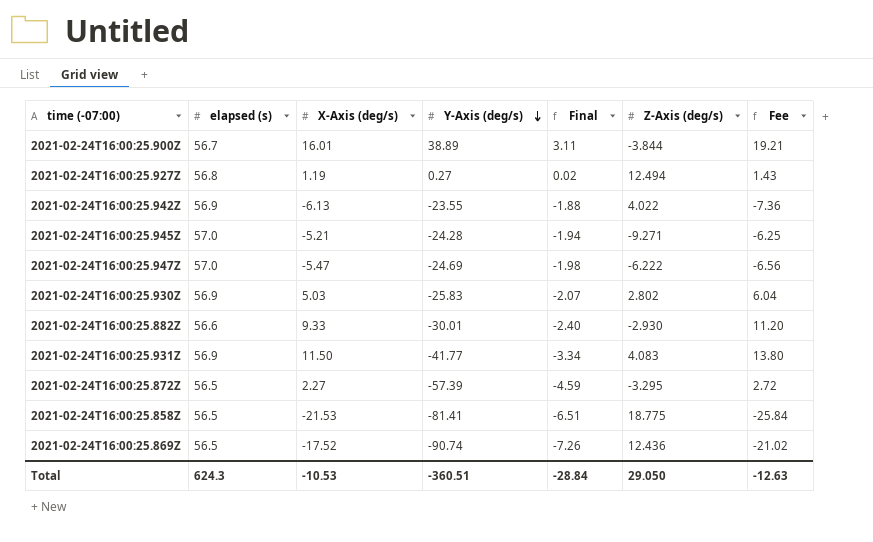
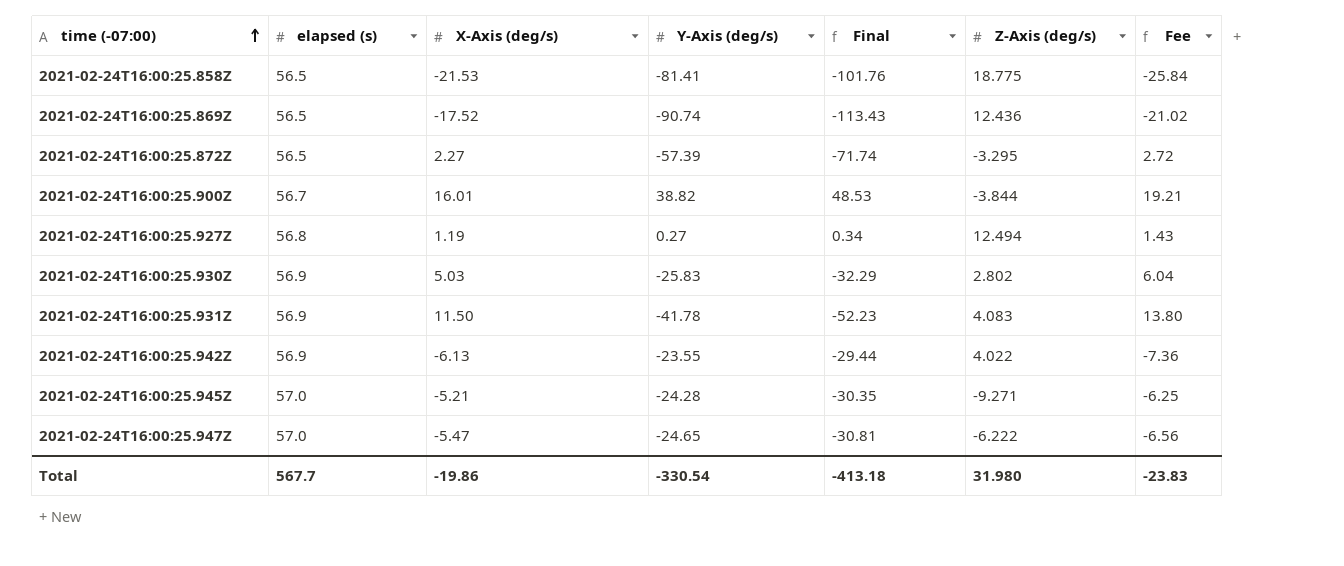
row order: Y-Axis (deg/s) descending -> time (-07:00) ascending
column Final | formula: [Y-Axis (deg/s)] * 0.08 -> [Y-Axis (deg/s)] * 1.25
row 2021-02-24T16:00:25.882Z: 56.6 | 9.33 | -30.01 | -2.40 | -2.930 | 11.20 -> none
2021-02-24T16:00:25.900Z | Y-Axis (deg/s): 38.89 -> 38.82
2021-02-24T16:00:25.931Z | Y-Axis (deg/s): -41.77 -> -41.78
2021-02-24T16:00:25.947Z | Y-Axis (deg/s): -24.69 -> -24.65
Total | elapsed (s): 624.3 -> 567.7
Total | X-Axis (deg/s): -10.53 -> -19.86
Total | Y-Axis (deg/s): -360.51 -> -330.54
Total | Final: -28.84 -> -413.18
Total | Z-Axis (deg/s): 29.050 -> 31.980
Total | Fee: -12.63 -> -23.83

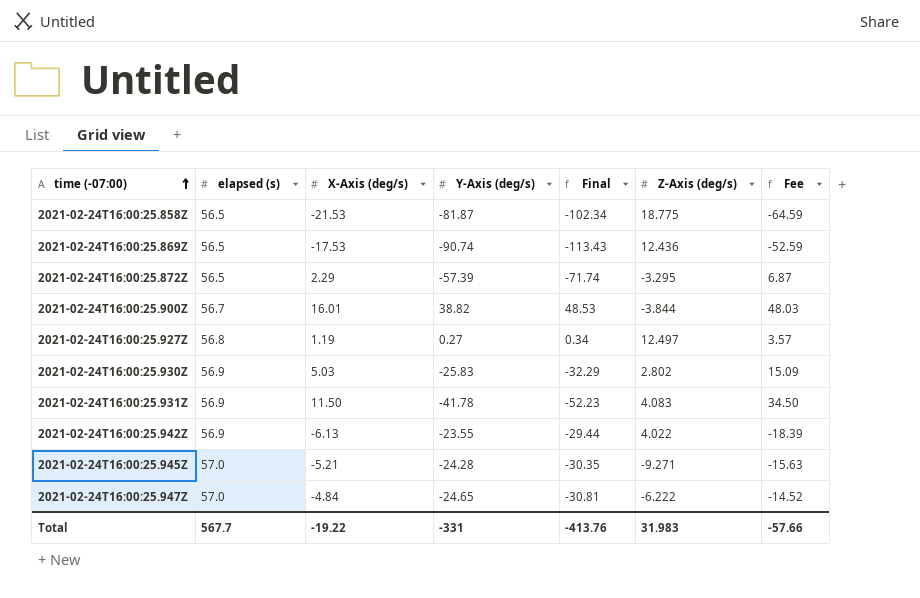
column Fee | formula: [X-Axis (deg/s)] * 1.2 -> [X-Axis (deg/s)] * 3
2021-02-24T16:00:25.858Z | Y-Axis (deg/s): -81.41 -> -81.87
2021-02-24T16:00:25.858Z | Final: -101.76 -> -102.34
2021-02-24T16:00:25.869Z | X-Axis (deg/s): -17.52 -> -17.53
2021-02-24T16:00:25.872Z | X-Axis (deg/s): 2.27 -> 2.29
2021-02-24T16:00:25.927Z | Z-Axis (deg/s): 12.494 -> 12.497
2021-02-24T16:00:25.947Z | X-Axis (deg/s): -5.47 -> -4.84
Total | X-Axis (deg/s): -19.86 -> -19.22
Total | Y-Axis (deg/s): -330.54 -> -331
Total | Final: -413.18 -> -413.76
Total | Z-Axis (deg/s): 31.980 -> 31.983
Total | Fee: -23.83 -> -57.66

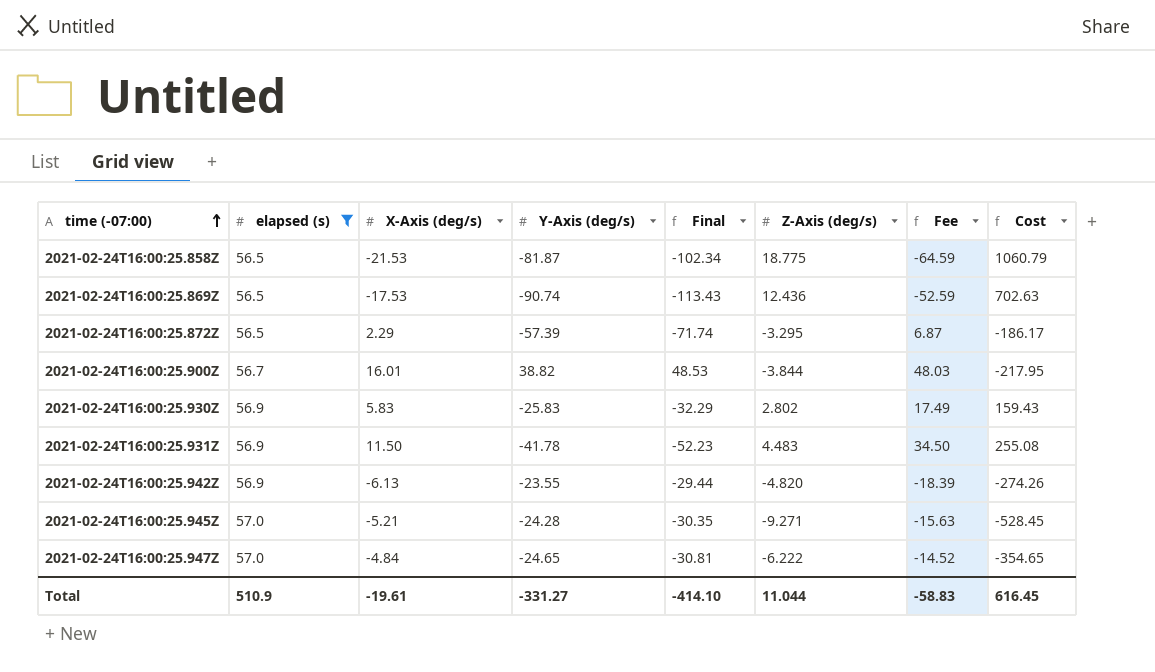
filter: none -> elapsed (s) != 56.8
column Cost | formula: none -> [elapsed (s)] * [Z-Axis (deg/s)]
2021-02-24T16:00:25.930Z | X-Axis (deg/s): 5.03 -> 5.83
2021-02-24T16:00:25.930Z | Fee: 15.09 -> 17.49
2021-02-24T16:00:25.931Z | Z-Axis (deg/s): 4.083 -> 4.483
2021-02-24T16:00:25.942Z | Z-Axis (deg/s): 4.022 -> -4.820
Total | elapsed (s): 567.7 -> 510.9
Total | X-Axis (deg/s): -19.22 -> -19.61
Total | Y-Axis (deg/s): -331 -> -331.27
Total | Final: -413.76 -> -414.10
Total | Z-Axis (deg/s): 31.983 -> 11.044
Total | Fee: -57.66 -> -58.83

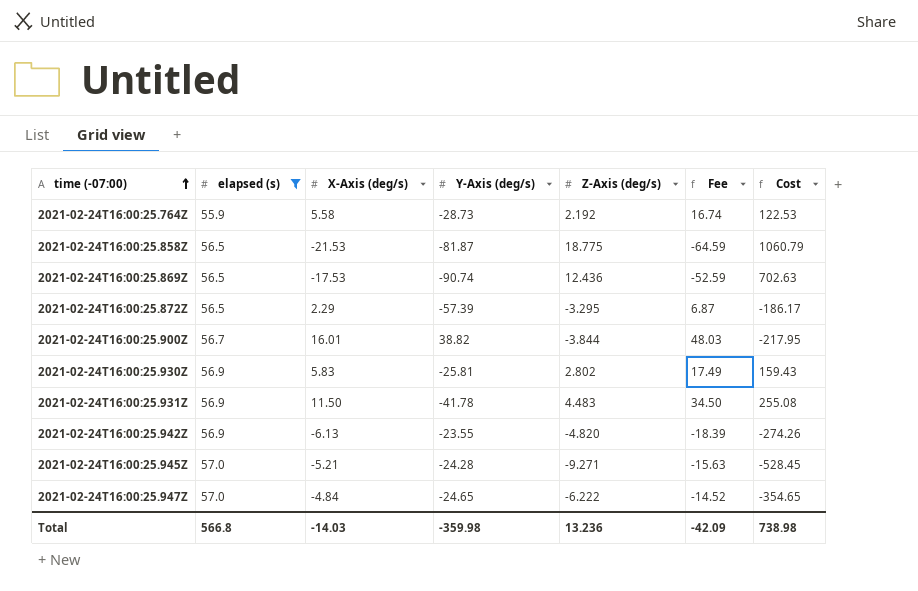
column Final | formula: [Y-Axis (deg/s)] * 1.25 -> none
row 2021-02-24T16:00:25.764Z: none -> 55.9 | 5.58 | -28.73 | 2.192 | 16.74 | 122.53
2021-02-24T16:00:25.930Z | Y-Axis (deg/s): -25.83 -> -25.81
Total | elapsed (s): 510.9 -> 566.8
Total | X-Axis (deg/s): -19.61 -> -14.03
Total | Y-Axis (deg/s): -331.27 -> -359.98
Total | Z-Axis (deg/s): 11.044 -> 13.236
Total | Fee: -58.83 -> -42.09
Total | Cost: 616.45 -> 738.98

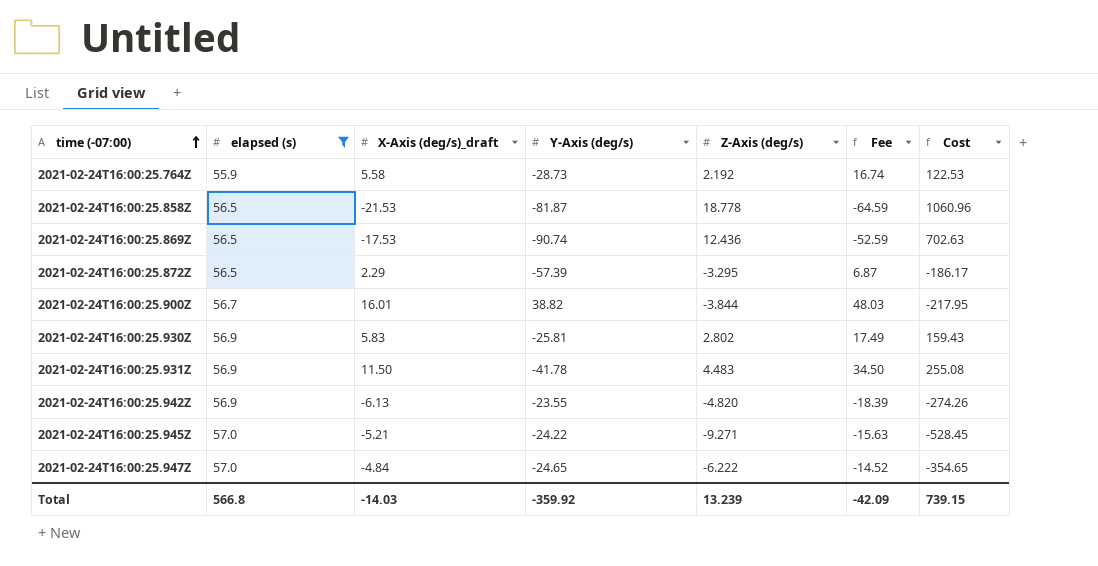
column name: X-Axis (deg/s) -> X-Axis (deg/s)_draft
2021-02-24T16:00:25.858Z | Z-Axis (deg/s): 18.775 -> 18.778
2021-02-24T16:00:25.858Z | Cost: 1060.79 -> 1060.96
2021-02-24T16:00:25.945Z | Y-Axis (deg/s): -24.28 -> -24.22
Total | Y-Axis (deg/s): -359.98 -> -359.92
Total | Z-Axis (deg/s): 13.236 -> 13.239
Total | Cost: 738.98 -> 739.15

